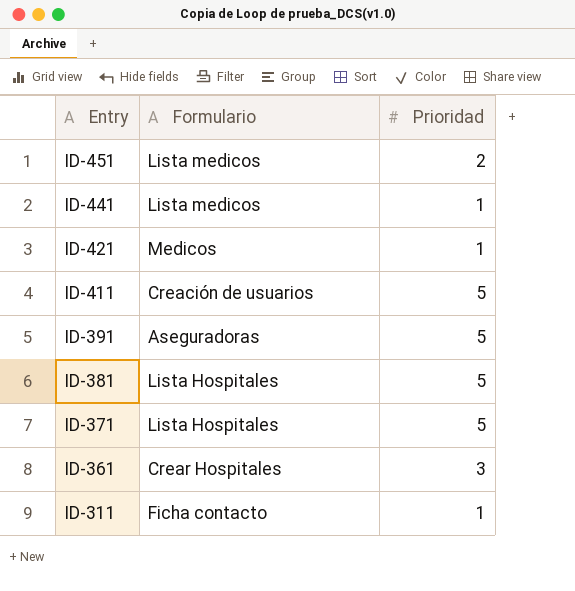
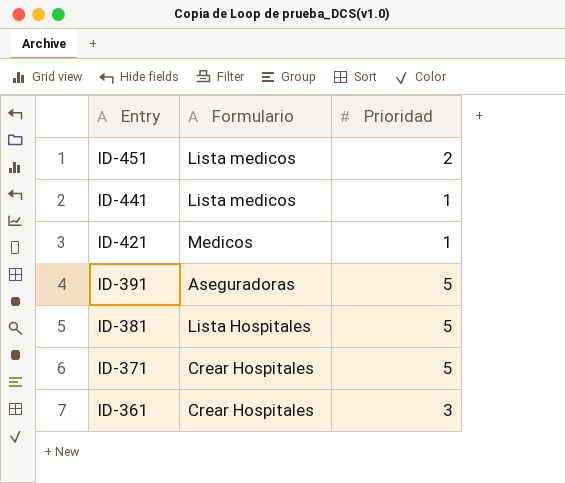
row ID-411: Creación de usuarios | 5 -> none
row ID-311: Ficha contacto | 1 -> none
ID-371 | Formulario: Lista Hospitales -> Crear Hospitales

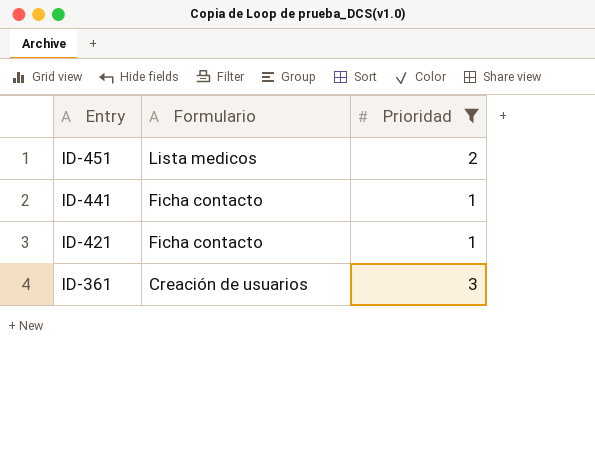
filter: none -> Prioridad != 5
ID-441 | Formulario: Lista medicos -> Ficha contacto
ID-421 | Formulario: Medicos -> Ficha contacto
ID-361 | Formulario: Crear Hospitales -> Creación de usuarios

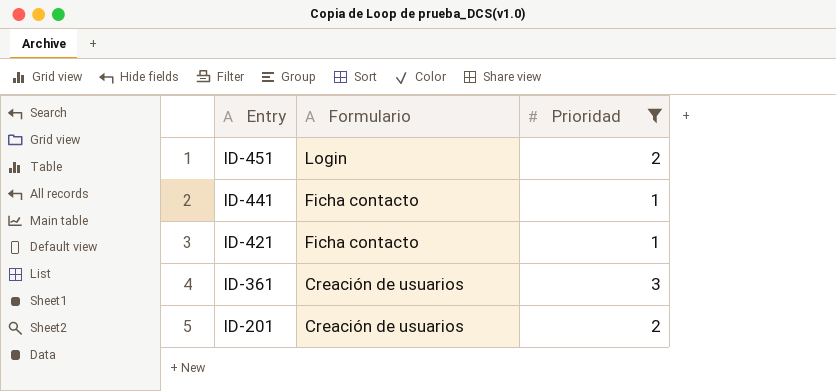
ID-451 | Formulario: Lista medicos -> Login
row ID-201: none -> Creación de usuarios | 2

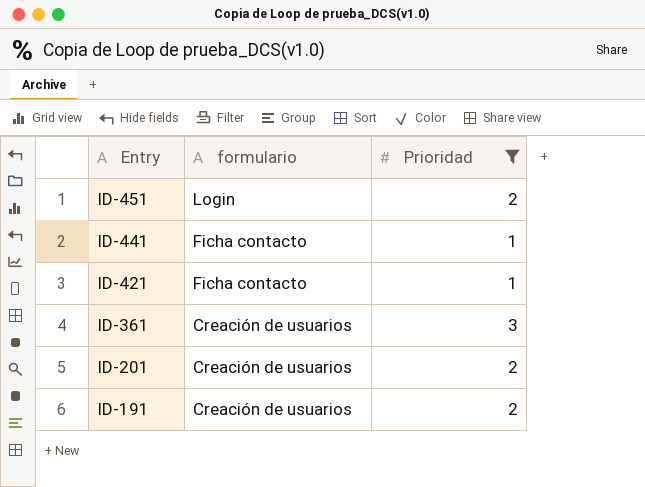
column name: Formulario -> formulario
row ID-191: none -> Creación de usuarios | 2

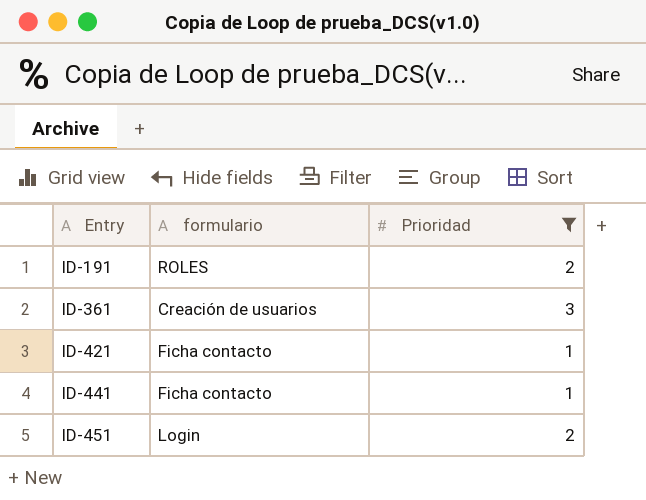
row order: Entry descending -> Entry ascending
row ID-201: Creación de usuarios | 2 -> none
ID-191 | formulario: Creación de usuarios -> ROLES

